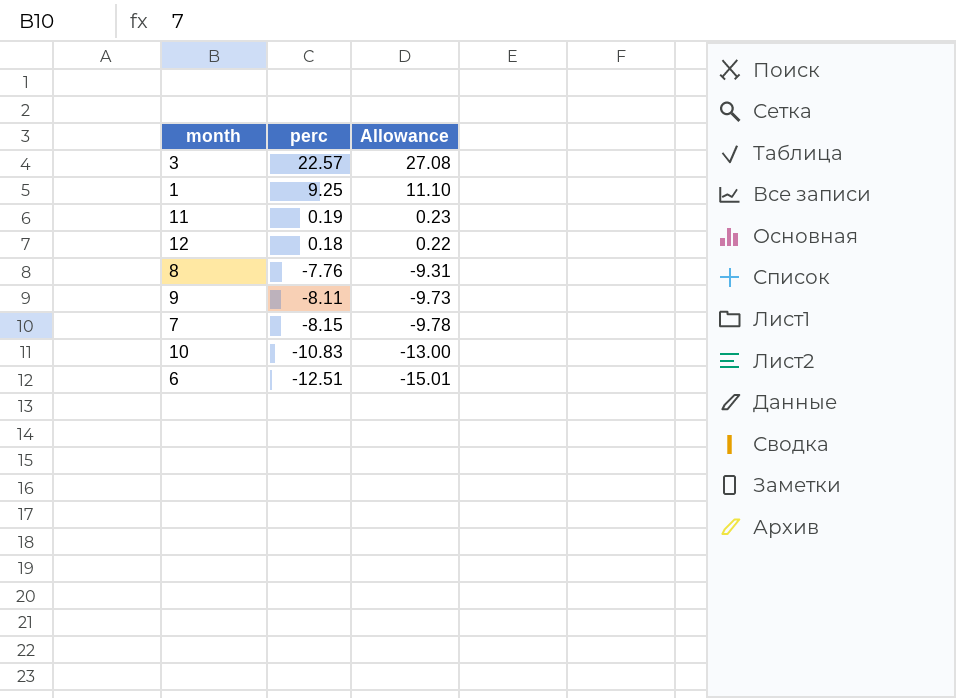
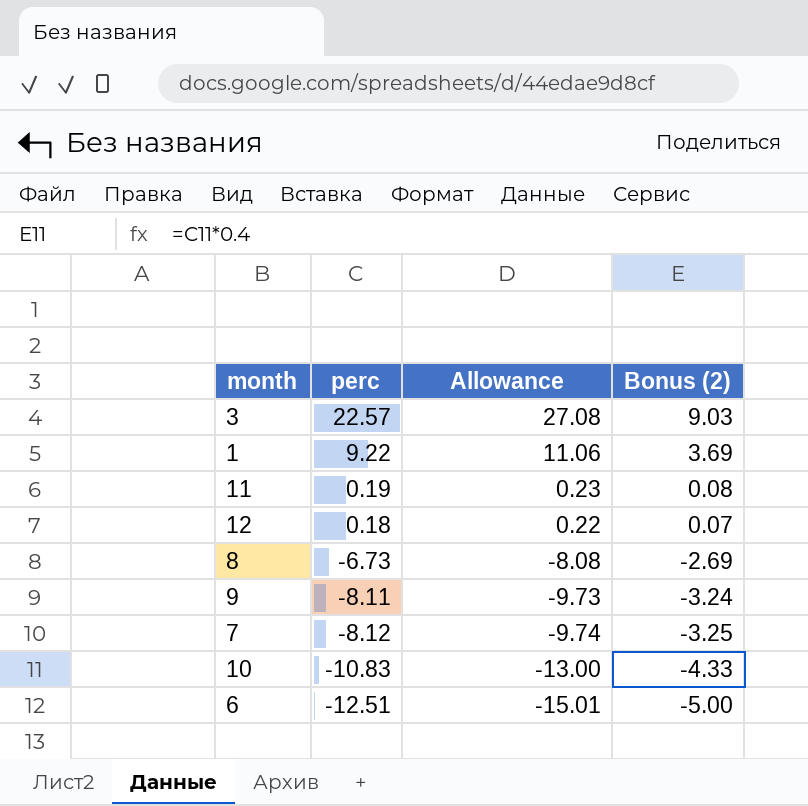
column Bonus (2) | formula: none -> [perc] * 0.4
1 | perc: 9.25 -> 9.22
1 | Allowance: 11.10 -> 11.06
8 | perc: -7.76 -> -6.73
8 | Allowance: -9.31 -> -8.08
7 | perc: -8.15 -> -8.12
7 | Allowance: -9.78 -> -9.74

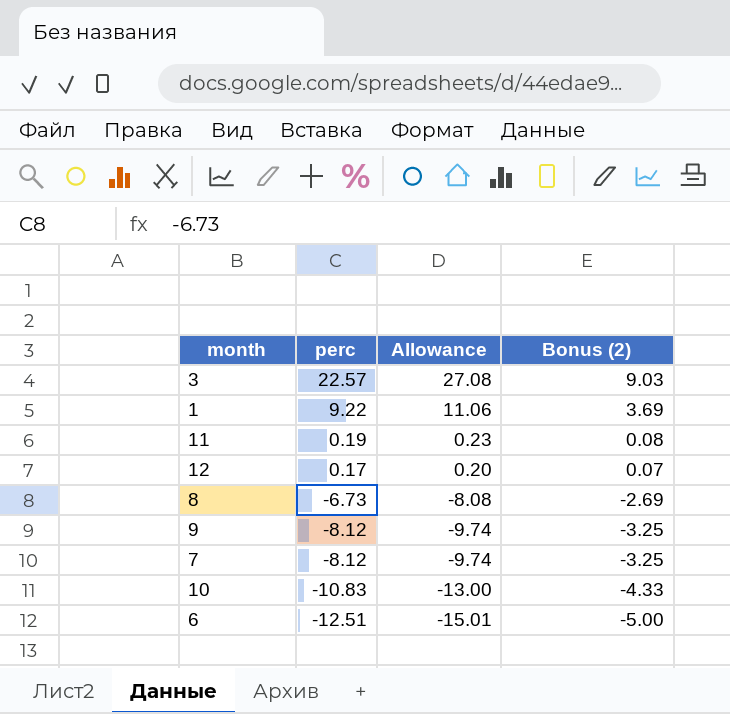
12 | perc: 0.18 -> 0.17
12 | Allowance: 0.22 -> 0.20
9 | perc: -8.11 -> -8.12
9 | Allowance: -9.73 -> -9.74
9 | Bonus (2): -3.24 -> -3.25

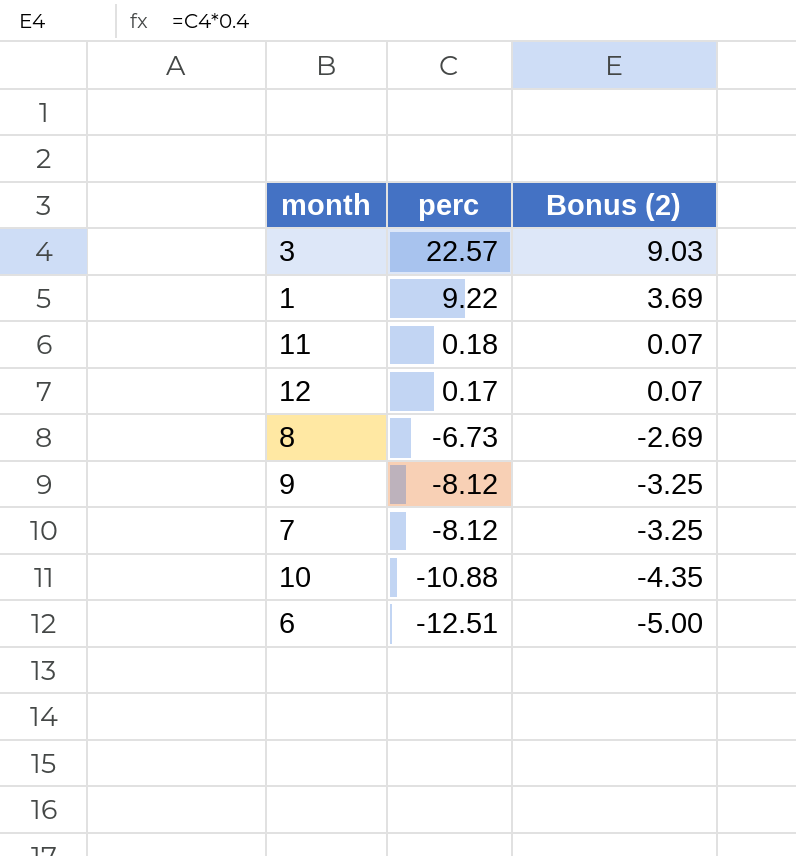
column Allowance | formula: [perc] * 1.2 -> none
11 | perc: 0.19 -> 0.18
11 | Bonus (2): 0.08 -> 0.07
10 | perc: -10.83 -> -10.88
10 | Bonus (2): -4.33 -> -4.35

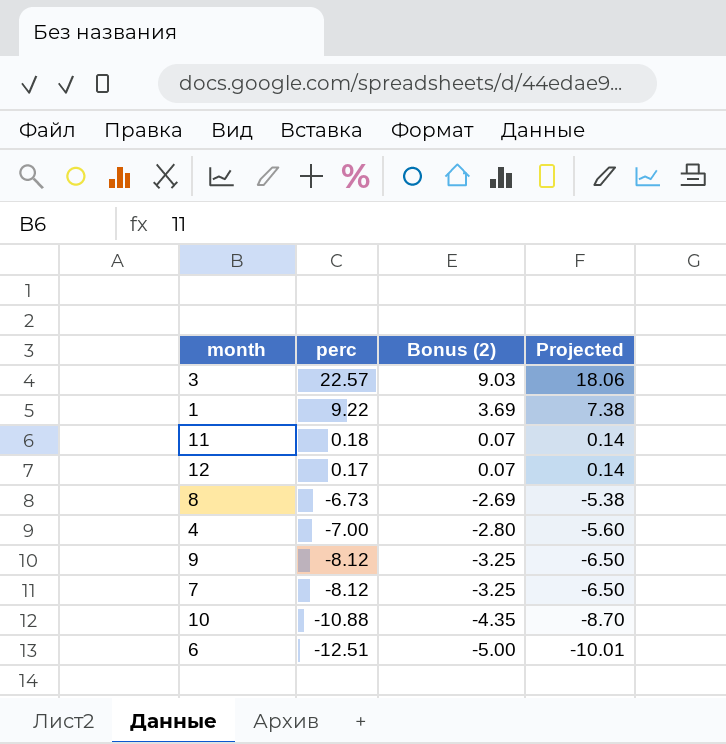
column Projected | formula: none -> [perc] * 0.8
row 4: none -> -7.00 | -2.80 | -5.60

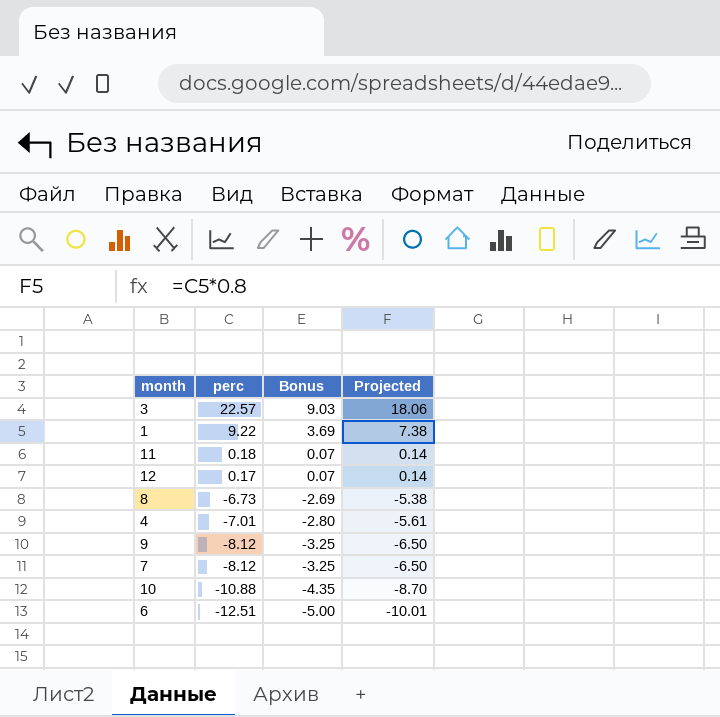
column name: Bonus (2) -> Bonus
4 | perc: -7.00 -> -7.01
4 | Projected: -5.60 -> -5.61

